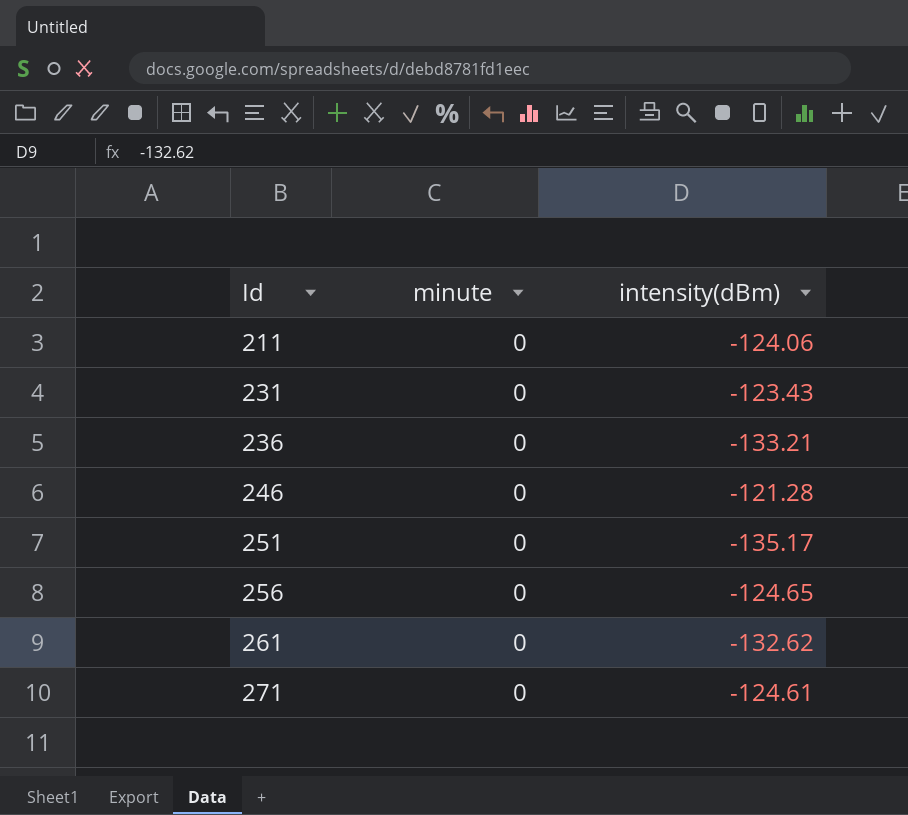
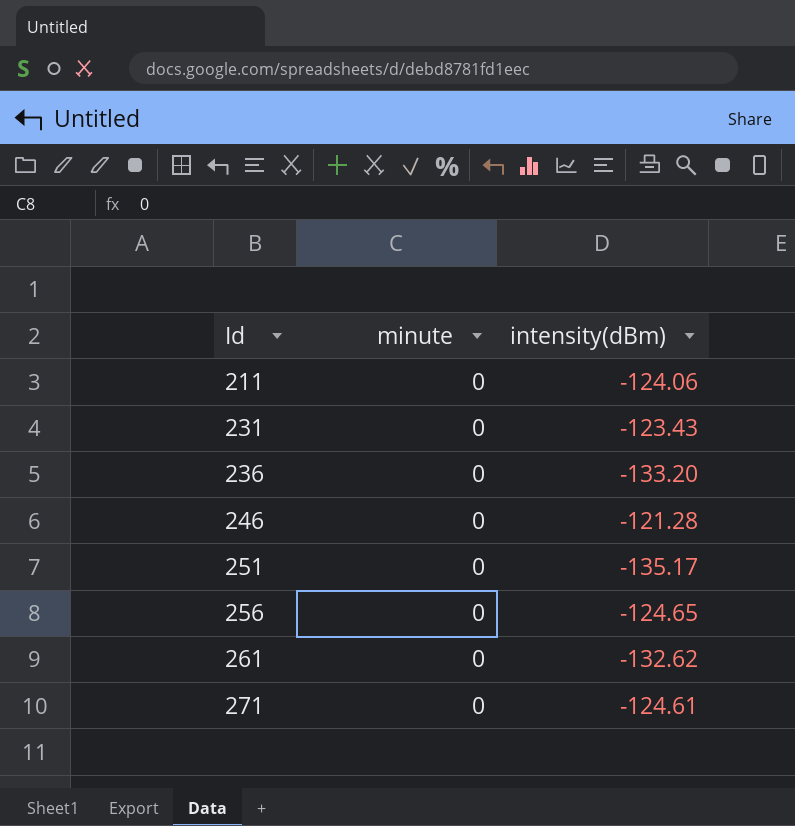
236 | intensity(dBm): -133.21 -> -133.20

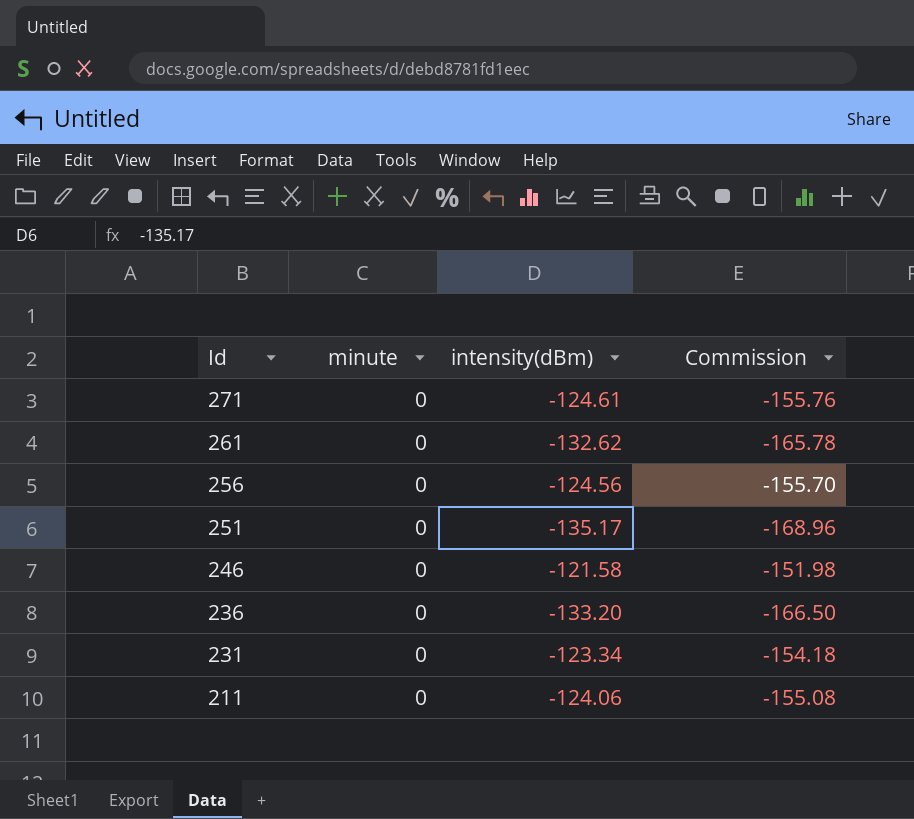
row order: Id ascending -> Id descending
column Commission | formula: none -> [intensity(dBm)] * 1.25
256 | intensity(dBm): -124.65 -> -124.56
246 | intensity(dBm): -121.28 -> -121.58
231 | intensity(dBm): -123.43 -> -123.34

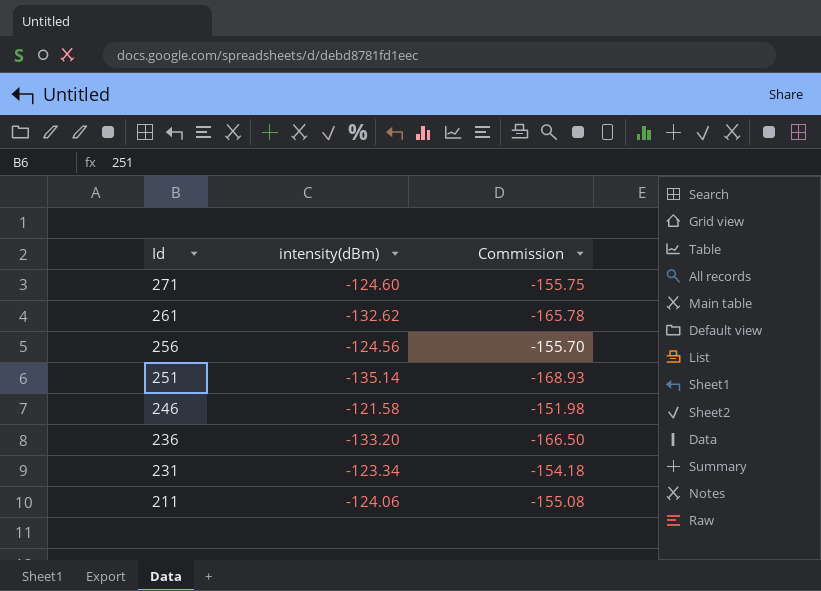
column minute | position: 2 -> none
271 | intensity(dBm): -124.61 -> -124.60
271 | Commission: -155.76 -> -155.75
251 | intensity(dBm): -135.17 -> -135.14
251 | Commission: -168.96 -> -168.93

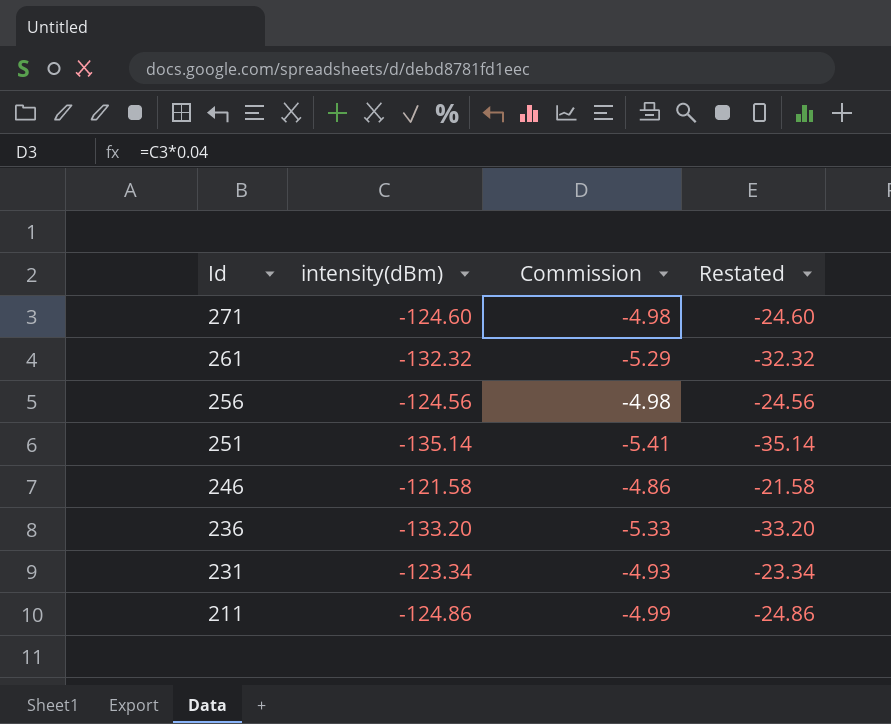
column Commission | formula: [intensity(dBm)] * 1.25 -> [intensity(dBm)] * 0.04
column Restated | formula: none -> [intensity(dBm)] + 100
261 | intensity(dBm): -132.62 -> -132.32
211 | intensity(dBm): -124.06 -> -124.86

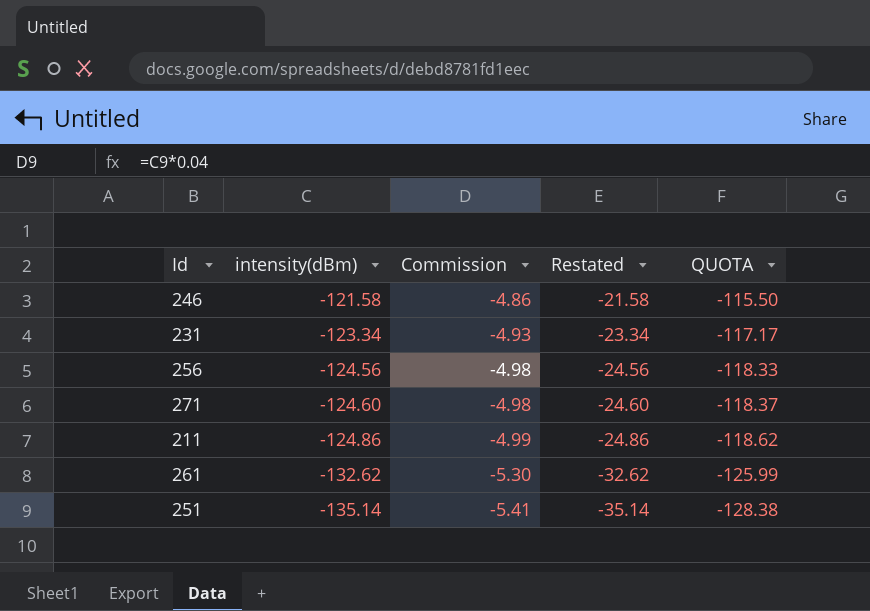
row order: Id descending -> intensity(dBm) descending
column QUOTA | formula: none -> [intensity(dBm)] * 0.95
row 236: -133.20 | -5.33 | -33.20 -> none
261 | intensity(dBm): -132.32 -> -132.62
261 | Commission: -5.29 -> -5.30
261 | Restated: -32.32 -> -32.62

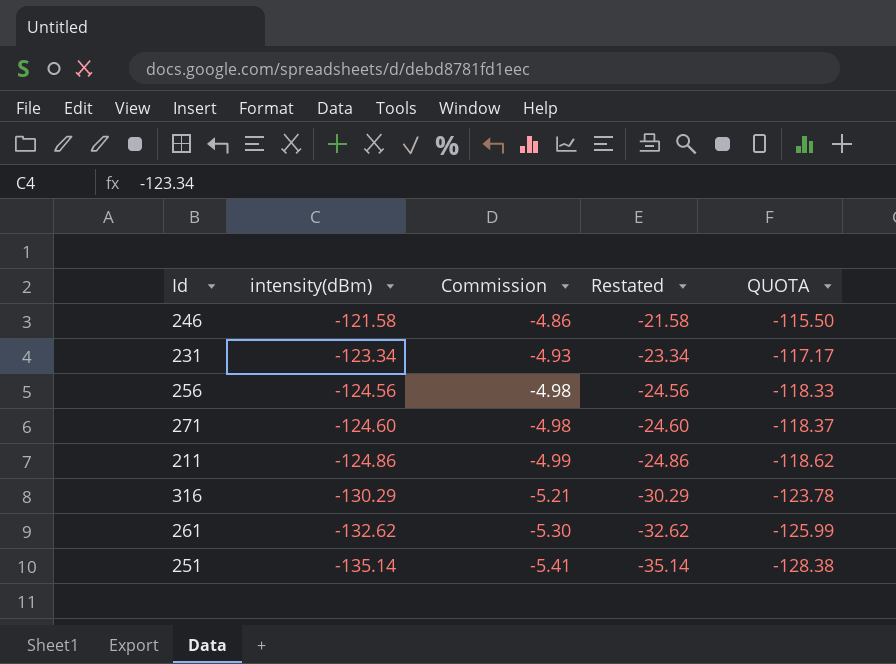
row 316: none -> -130.29 | -5.21 | -30.29 | -123.78

